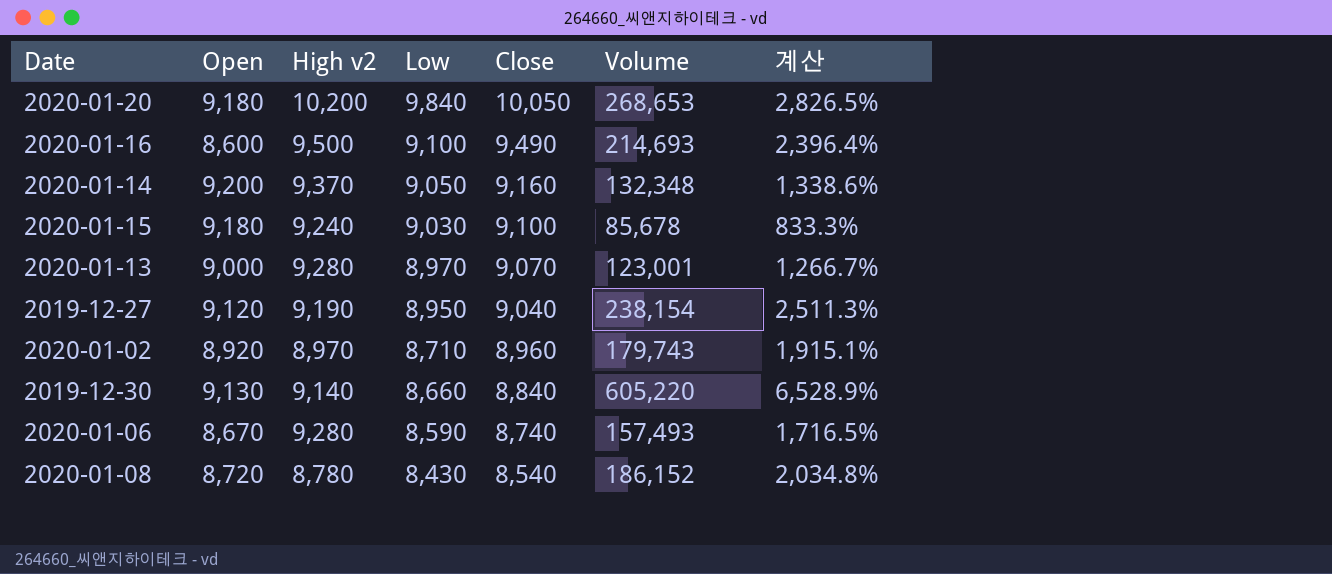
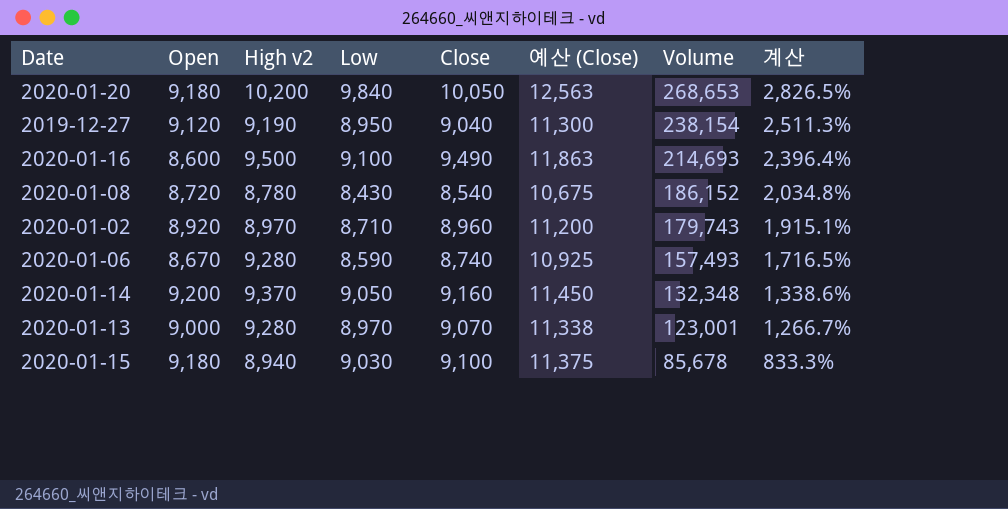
row order: Low descending -> Volume descending
column 예산 (Close) | formula: none -> [Close] * 1.25
row 2019-12-30: 9,130 | 9,140 | 8,660 | 8,840 | 605,220 | 6,528.9% -> none
2020-01-15 | High v2: 9,240 -> 8,940

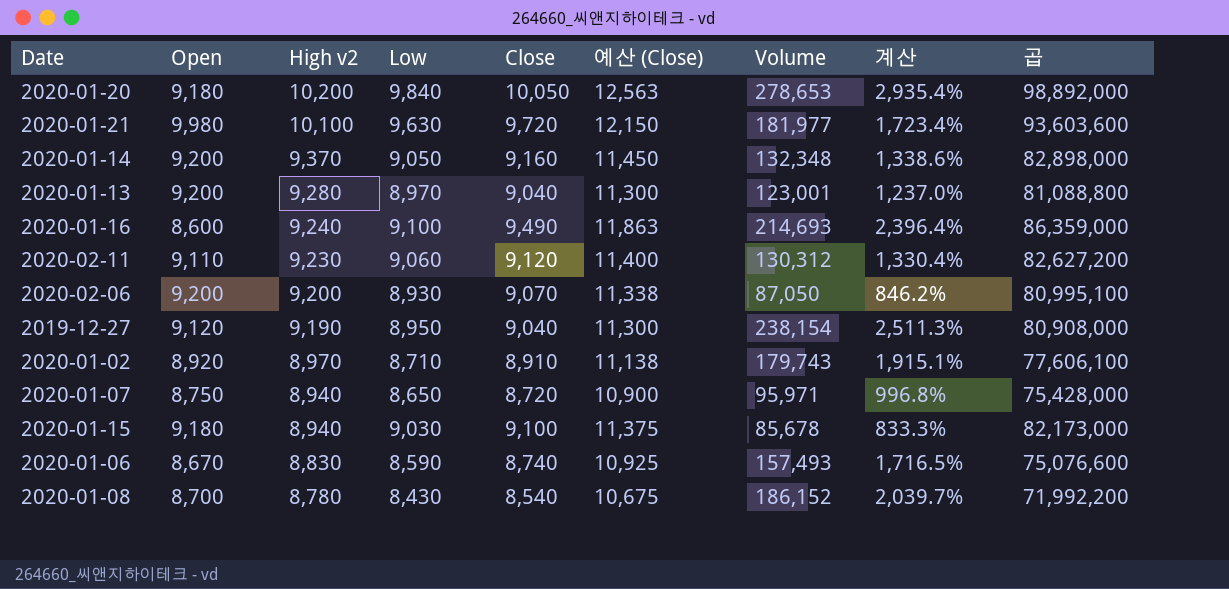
row order: Volume descending -> High v2 descending
column 곱 | formula: none -> [Low] * [Close]
2020-01-20 | Volume: 268,653 -> 278,653
2020-01-20 | 계산: 2,826.5% -> 2,935.4%
row 2020-01-21: none -> 9,980 | 10,100 | 9,630 | 9,720 | 12,150 | 181,977 | 1,723.4% | 93,603,600
2020-01-13 | Open: 9,000 -> 9,200
2020-01-13 | Close: 9,070 -> 9,040
2020-01-13 | 예산 (Close): 11,338 -> 11,300
2020-01-13 | 계산: 1,266.7% -> 1,237.0%
2020-01-16 | High v2: 9,500 -> 9,240
row 2020-02-11: none -> 9,110 | 9,230 | 9,060 | 9,120 | 11,400 | 130,312 | 1,330.4% | 82,627,200
row 2020-02-06: none -> 9,200 | 9,200 | 8,930 | 9,070 | 11,338 | 87,050 | 846.2% | 80,995,100
2020-01-02 | Close: 8,960 -> 8,910
2020-01-02 | 예산 (Close): 11,200 -> 11,138
row 2020-01-07: none -> 8,750 | 8,940 | 8,650 | 8,720 | 10,900 | 95,971 | 996.8% | 75,428,000
2020-01-06 | High v2: 9,280 -> 8,830
2020-01-08 | Open: 8,720 -> 8,700
2020-01-08 | 계산: 2,034.8% -> 2,039.7%

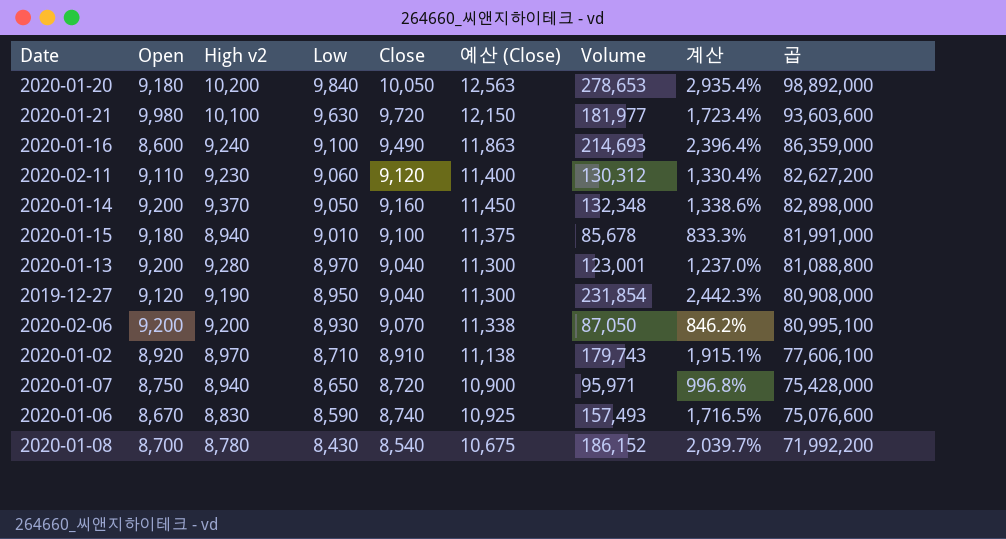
row order: High v2 descending -> Low descending
2020-01-15 | Low: 9,030 -> 9,010
2020-01-15 | 곱: 82,173,000 -> 81,991,000
2019-12-27 | Volume: 238,154 -> 231,854
2019-12-27 | 계산: 2,511.3% -> 2,442.3%

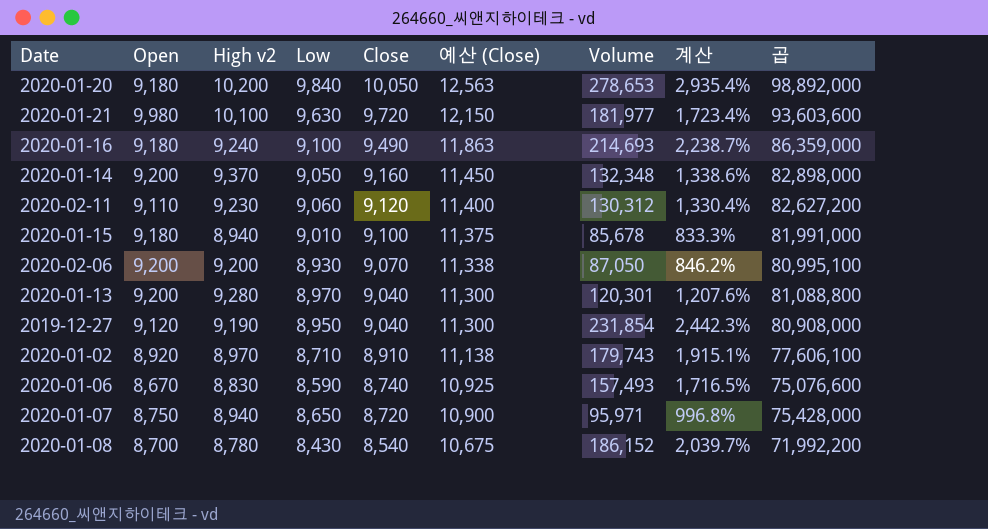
row order: Low descending -> Close descending
2020-01-16 | Open: 8,600 -> 9,180
2020-01-16 | 계산: 2,396.4% -> 2,238.7%
2020-01-13 | Volume: 123,001 -> 120,301
2020-01-13 | 계산: 1,237.0% -> 1,207.6%

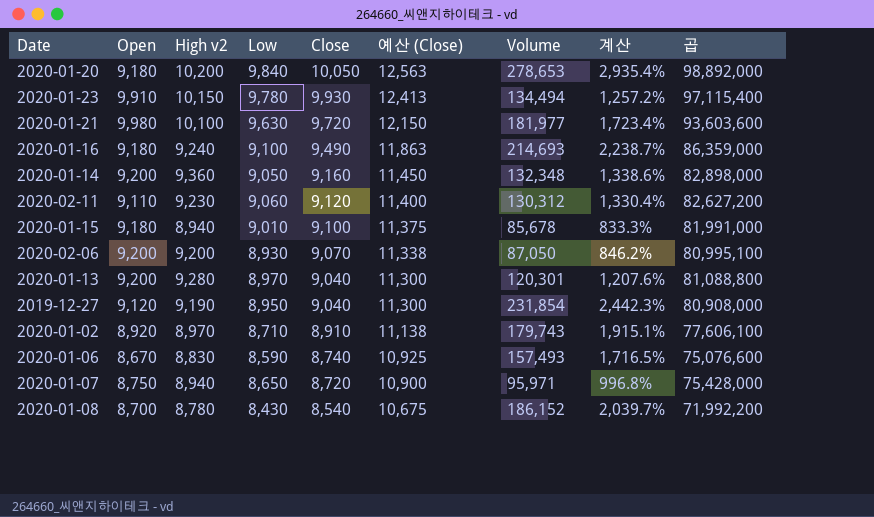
row 2020-01-23: none -> 9,910 | 10,150 | 9,780 | 9,930 | 12,413 | 134,494 | 1,257.2% | 97,115,400
2020-01-14 | High v2: 9,370 -> 9,360

